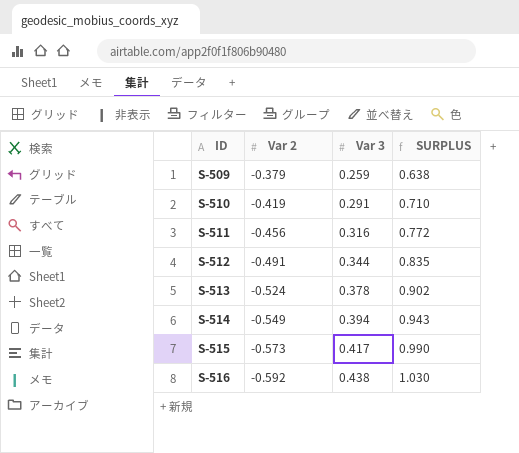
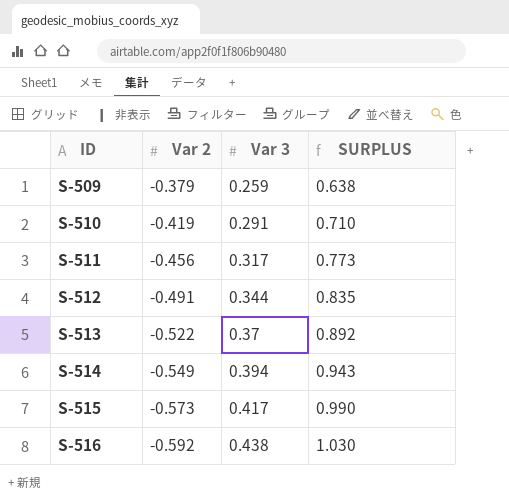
S-511 | Var 3: 0.316 -> 0.317
S-511 | SURPLUS: 0.772 -> 0.773
S-513 | Var 2: -0.524 -> -0.522
S-513 | Var 3: 0.378 -> 0.37
S-513 | SURPLUS: 0.902 -> 0.892

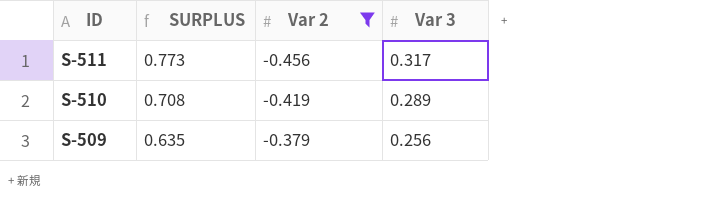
filter: none -> Var 2 >= -0.456
row order: ID ascending -> ID descending
column SURPLUS | position: 4 -> 2
S-510 | SURPLUS: 0.710 -> 0.708
S-510 | Var 3: 0.291 -> 0.289
S-509 | SURPLUS: 0.638 -> 0.635
S-509 | Var 3: 0.259 -> 0.256

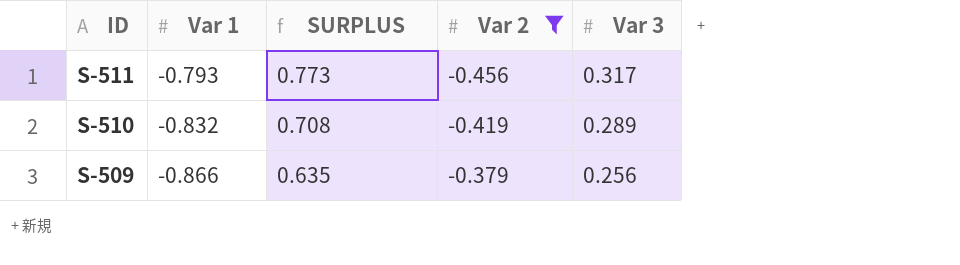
column Var 1 | position: none -> 2

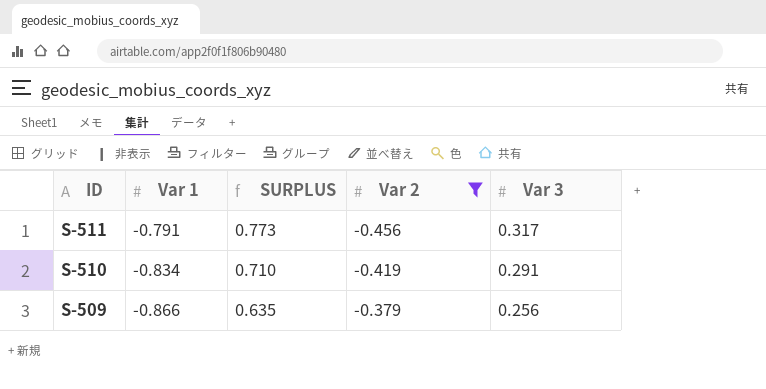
S-511 | Var 1: -0.793 -> -0.791
S-510 | Var 1: -0.832 -> -0.834
S-510 | SURPLUS: 0.708 -> 0.710
S-510 | Var 3: 0.289 -> 0.291

